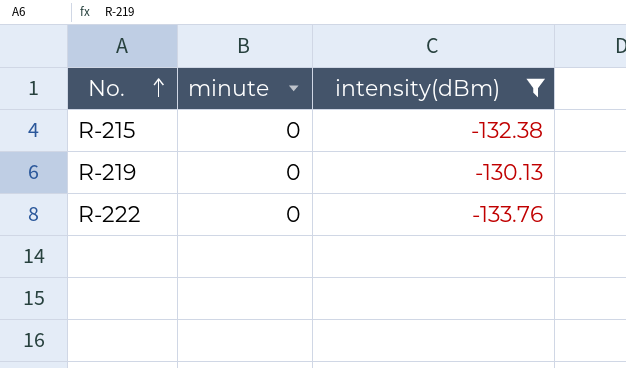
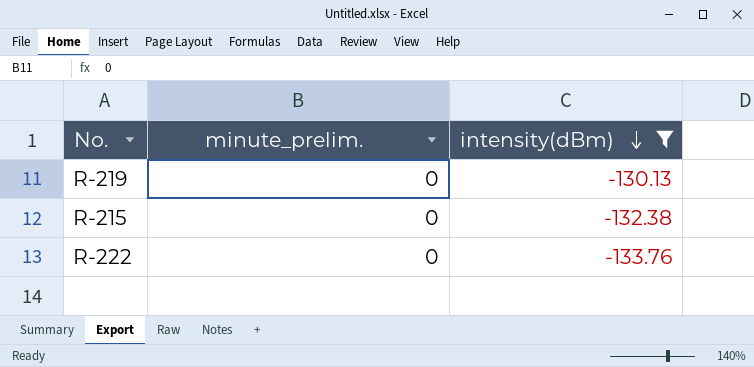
row order: No. ascending -> intensity(dBm) descending
column name: minute -> minute_prelim.

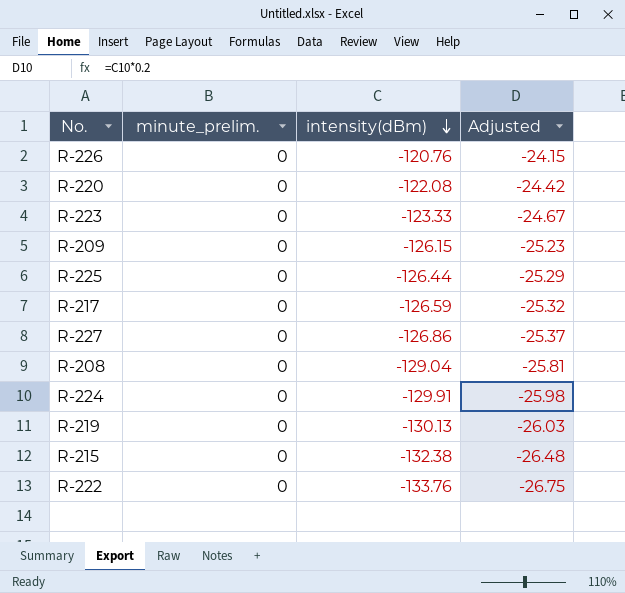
filter: intensity(dBm) <= -130.13 -> none
column Adjusted | formula: none -> [intensity(dBm)] * 0.2

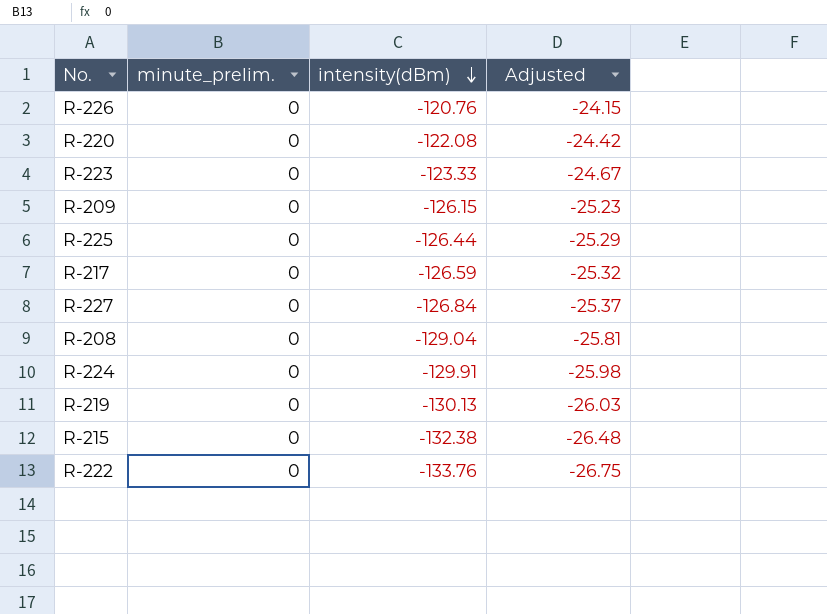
R-227 | intensity(dBm): -126.86 -> -126.84

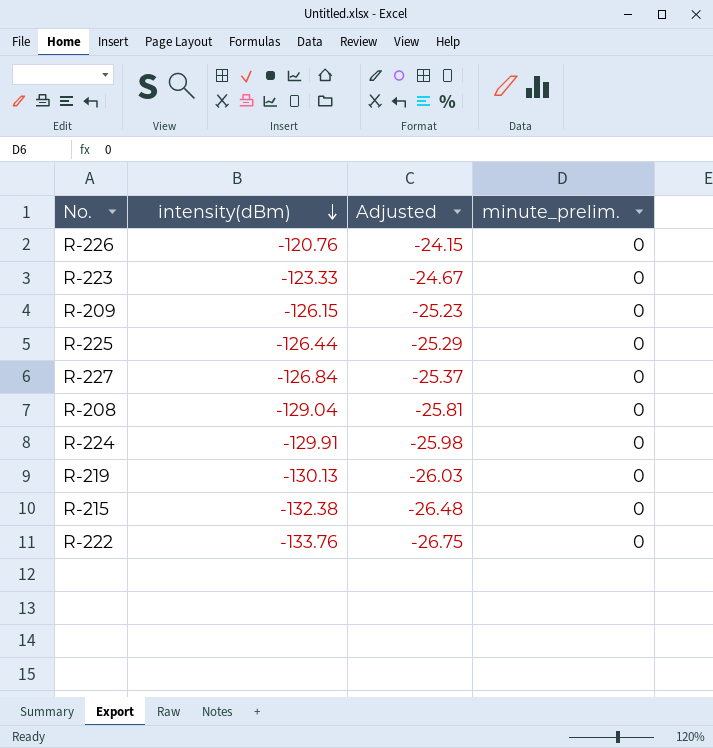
column minute_prelim. | position: 2 -> 4
row R-220: 0 | -122.08 | -24.42 -> none
row R-217: 0 | -126.59 | -25.32 -> none

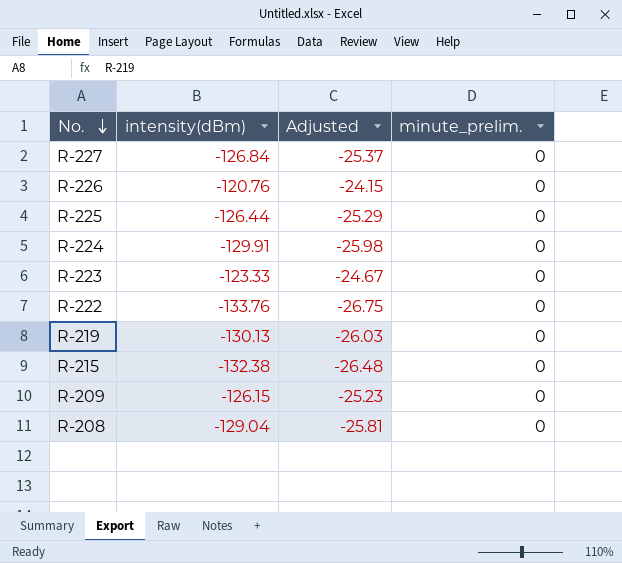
row order: intensity(dBm) descending -> No. descending

